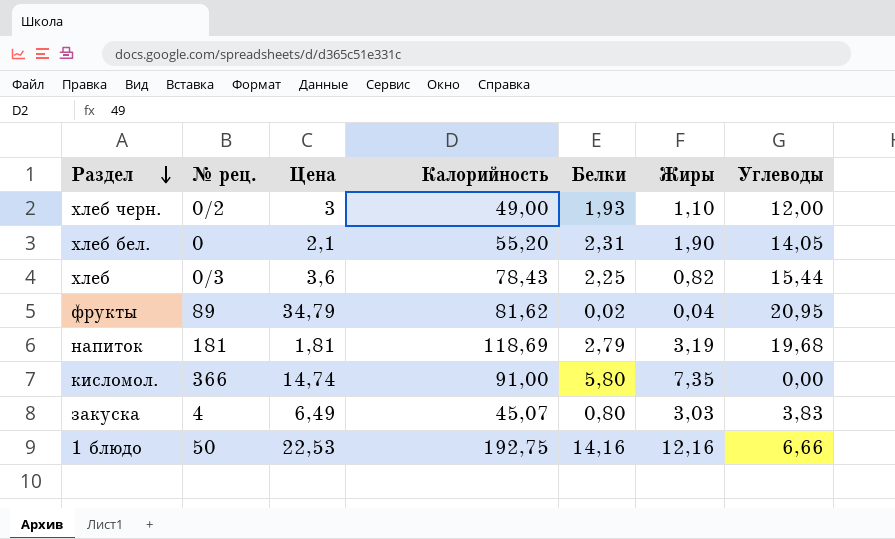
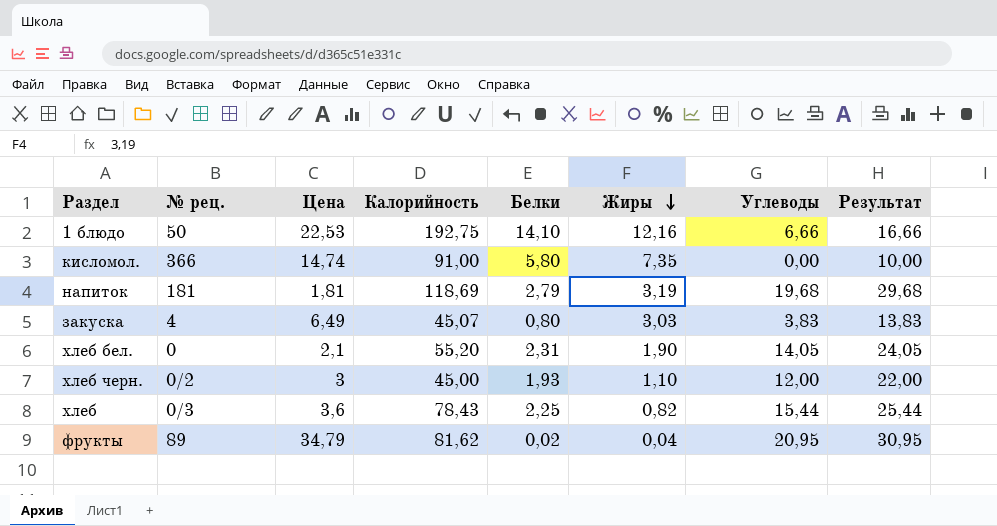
row order: Раздел descending -> Жиры descending
column Результат | formula: none -> [Углеводы] + 10
1 блюдо | Белки: 14,16 -> 14,10
хлеб черн. | Калорийность: 49,00 -> 45,00

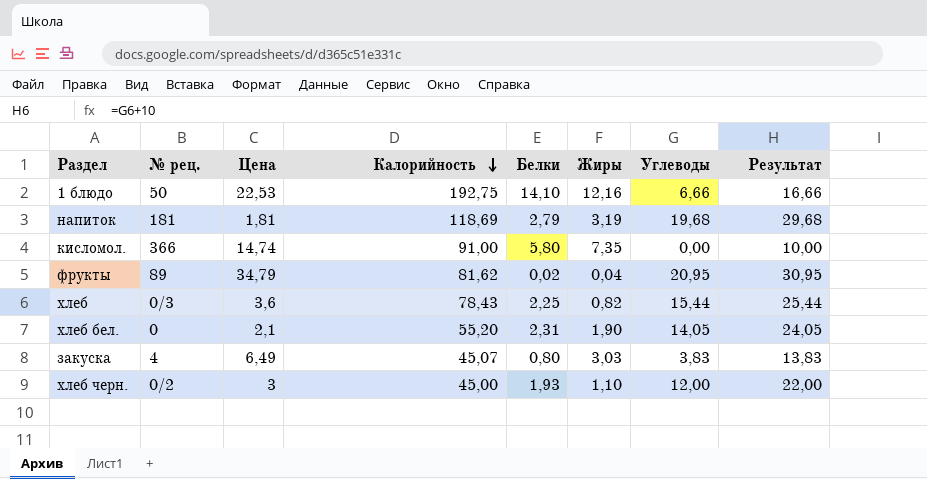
row order: Жиры descending -> Калорийность descending

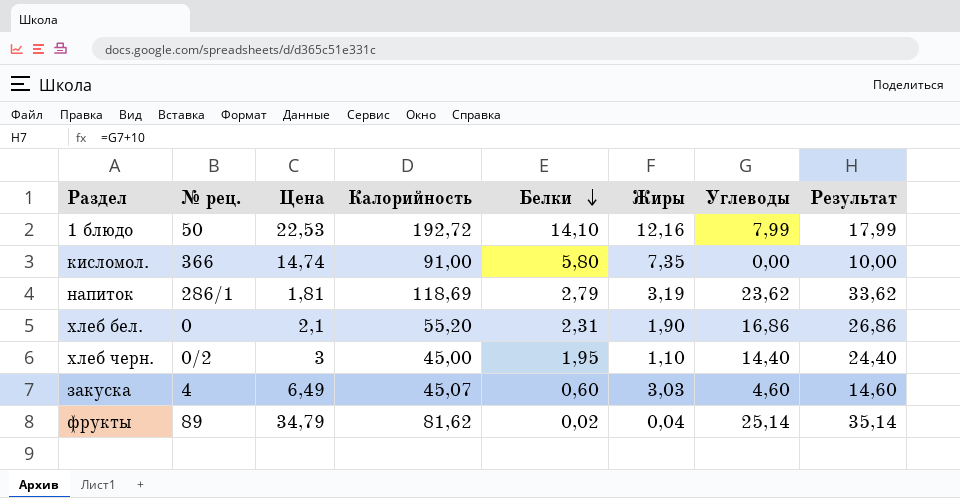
row order: Калорийность descending -> Белки descending
row хлеб: 0/3 | 3,6 | 78,43 | 2,25 | 0,82 | 15,44 | 25,44 -> none
1 блюдо | Калорийность: 192,75 -> 192,72
1 блюдо | Углеводы: 6,66 -> 7,99
1 блюдо | Результат: 16,66 -> 17,99
напиток | № рец.: 181 -> 286/1
напиток | Углеводы: 19,68 -> 23,62
напиток | Результат: 29,68 -> 33,62
хлеб бел. | Углеводы: 14,05 -> 16,86
хлеб бел. | Результат: 24,05 -> 26,86
хлеб черн. | Белки: 1,93 -> 1,95
хлеб черн. | Углеводы: 12,00 -> 14,40
хлеб черн. | Результат: 22,00 -> 24,40
закуска | Белки: 0,80 -> 0,60
закуска | Углеводы: 3,83 -> 4,60
закуска | Результат: 13,83 -> 14,60
фрукты | Углеводы: 20,95 -> 25,14
фрукты | Результат: 30,95 -> 35,14

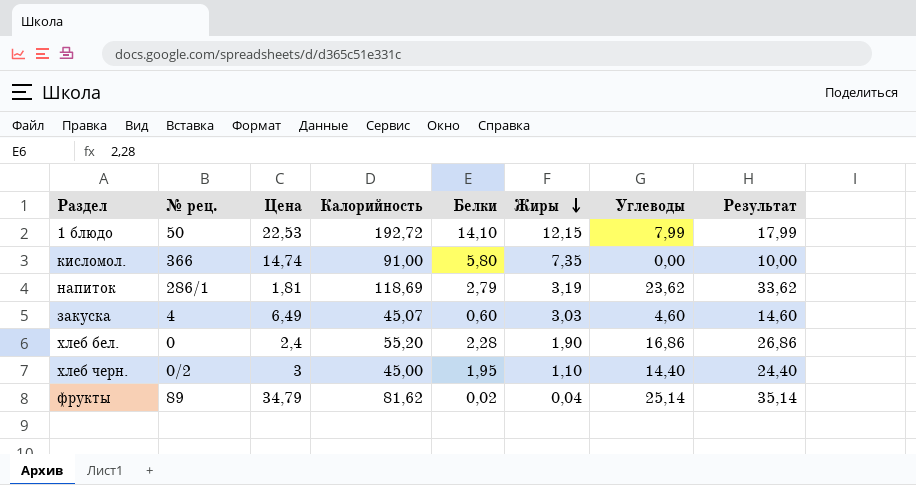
row order: Белки descending -> Жиры descending
1 блюдо | Жиры: 12,16 -> 12,15
хлеб бел. | Цена: 2,1 -> 2,4
хлеб бел. | Белки: 2,31 -> 2,28

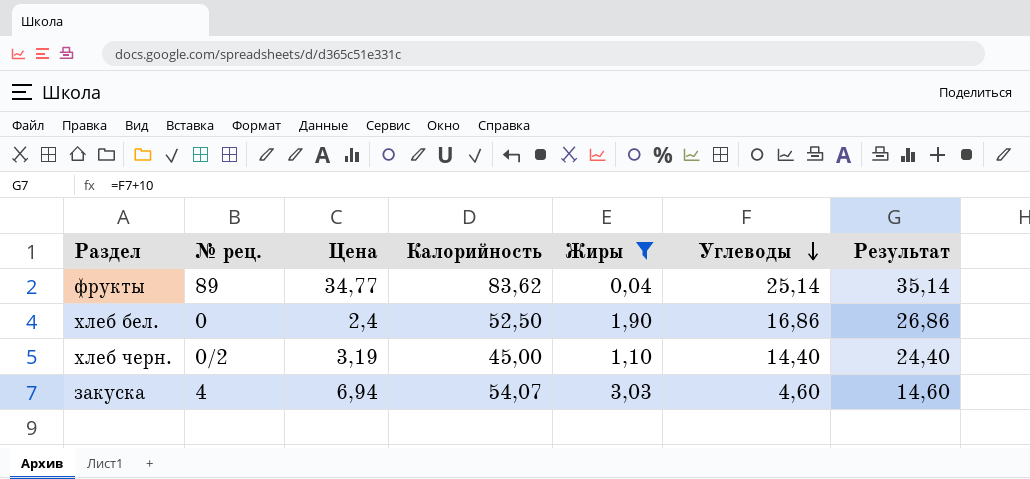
filter: none -> Жиры <= 3,03
row order: Жиры descending -> Углеводы descending
column Белки | position: 5 -> none
фрукты | Цена: 34,79 -> 34,77
фрукты | Калорийность: 81,62 -> 83,62
хлеб бел. | Калорийность: 55,20 -> 52,50
хлеб черн. | Цена: 3 -> 3,19
закуска | Цена: 6,49 -> 6,94
закуска | Калорийность: 45,07 -> 54,07

